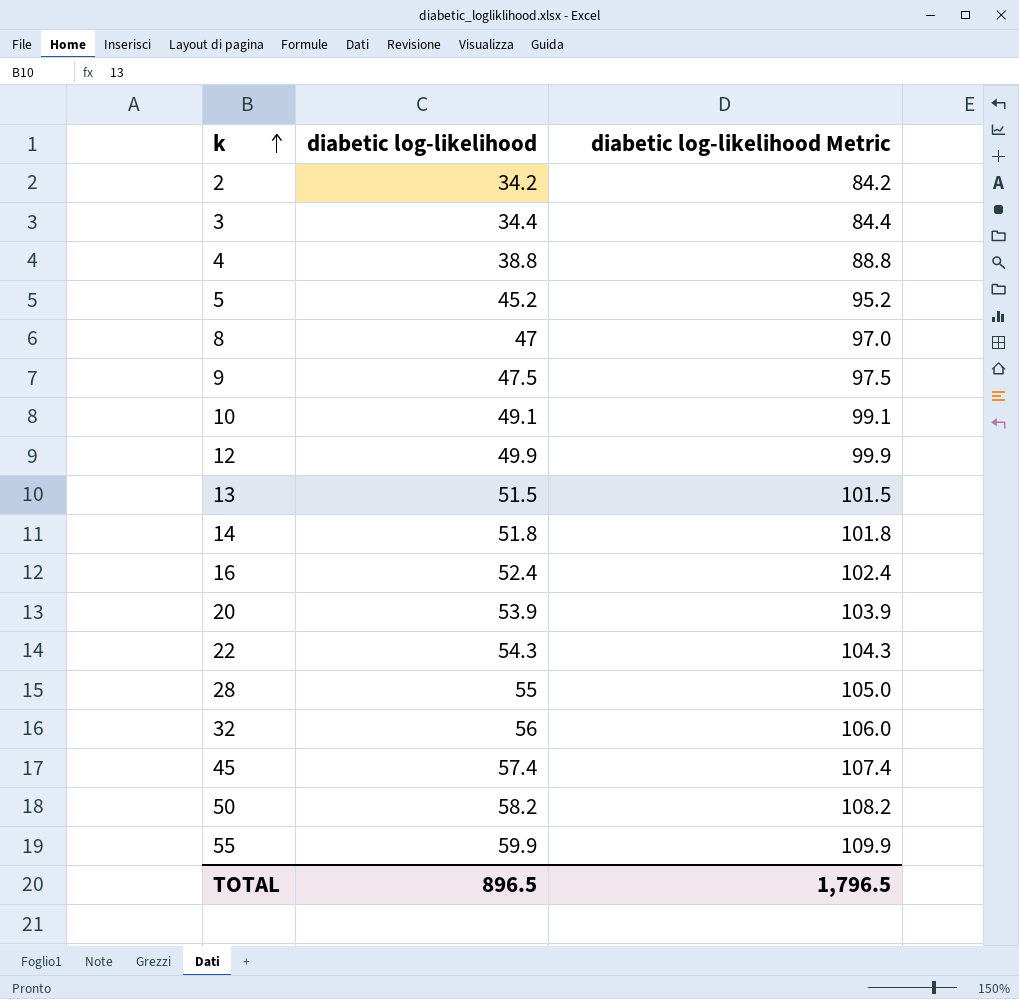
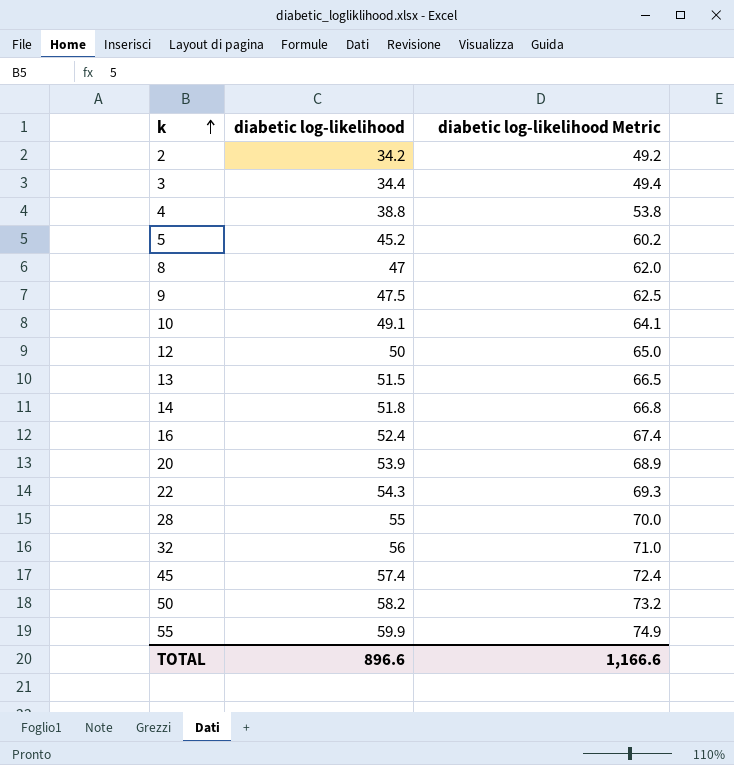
column diabetic log-likelihood Metric | formula: [diabetic log-likelihood] + 50 -> [diabetic log-likelihood] + 15
12 | diabetic log-likelihood: 49.9 -> 50
TOTAL | diabetic log-likelihood: 896.5 -> 896.6
TOTAL | diabetic log-likelihood Metric: 1,796.5 -> 1,166.6

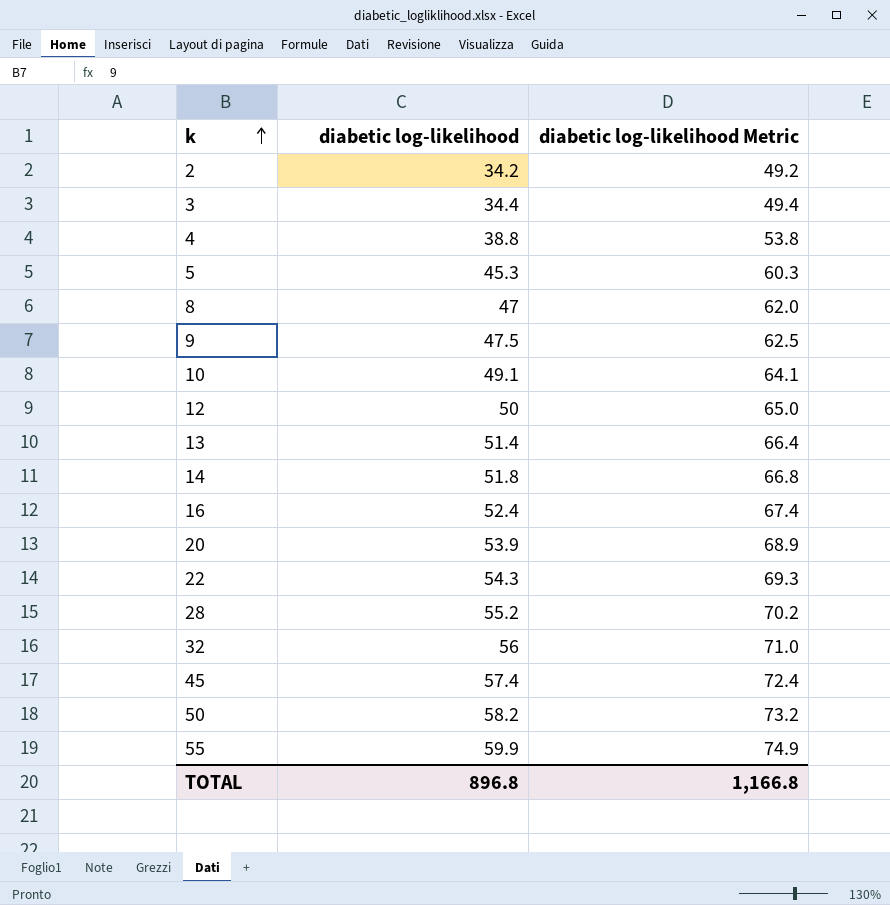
5 | diabetic log-likelihood: 45.2 -> 45.3
5 | diabetic log-likelihood Metric: 60.2 -> 60.3
13 | diabetic log-likelihood: 51.5 -> 51.4
13 | diabetic log-likelihood Metric: 66.5 -> 66.4
28 | diabetic log-likelihood: 55 -> 55.2
28 | diabetic log-likelihood Metric: 70.0 -> 70.2
TOTAL | diabetic log-likelihood: 896.6 -> 896.8
TOTAL | diabetic log-likelihood Metric: 1,166.6 -> 1,166.8

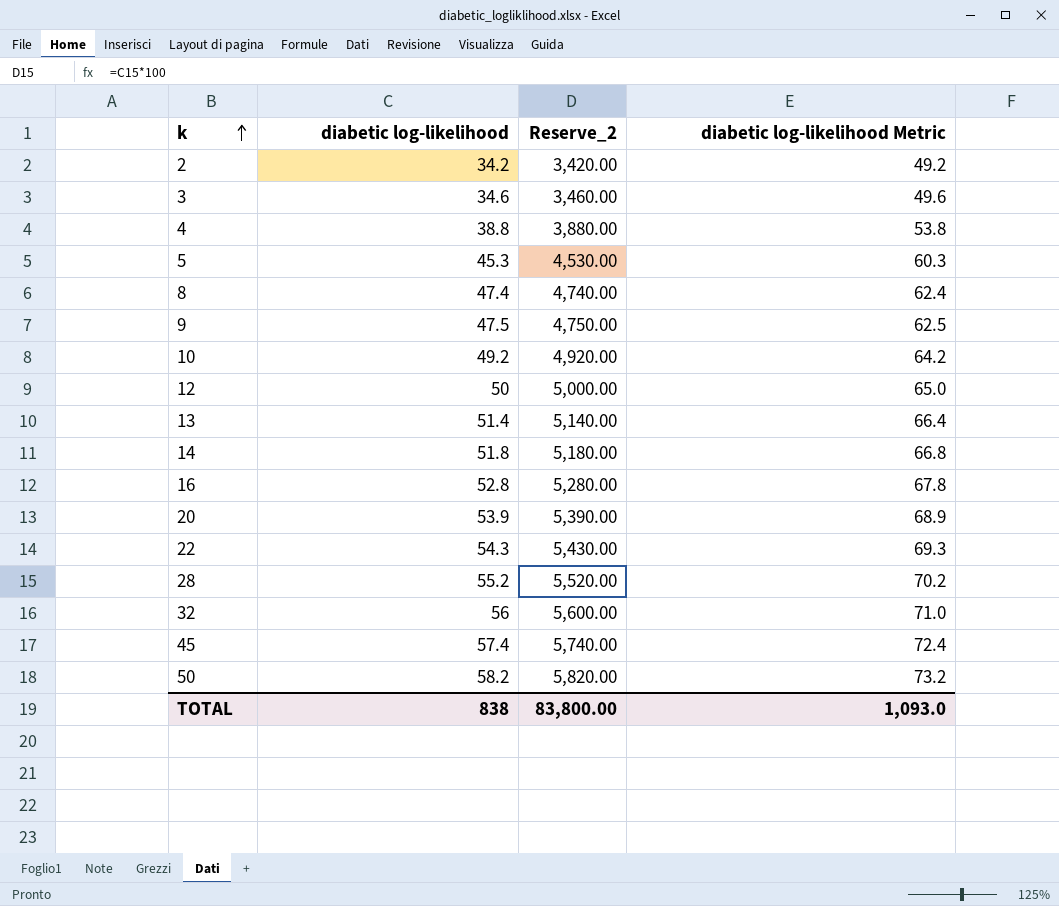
column Reserve_2 | formula: none -> [diabetic log-likelihood] * 100
row 55: 59.9 | 74.9 -> none
3 | diabetic log-likelihood: 34.4 -> 34.6
3 | diabetic log-likelihood Metric: 49.4 -> 49.6
8 | diabetic log-likelihood: 47 -> 47.4
8 | diabetic log-likelihood Metric: 62.0 -> 62.4
10 | diabetic log-likelihood: 49.1 -> 49.2
10 | diabetic log-likelihood Metric: 64.1 -> 64.2
16 | diabetic log-likelihood: 52.4 -> 52.8
16 | diabetic log-likelihood Metric: 67.4 -> 67.8
TOTAL | diabetic log-likelihood: 896.8 -> 838
TOTAL | diabetic log-likelihood Metric: 1,166.8 -> 1,093.0

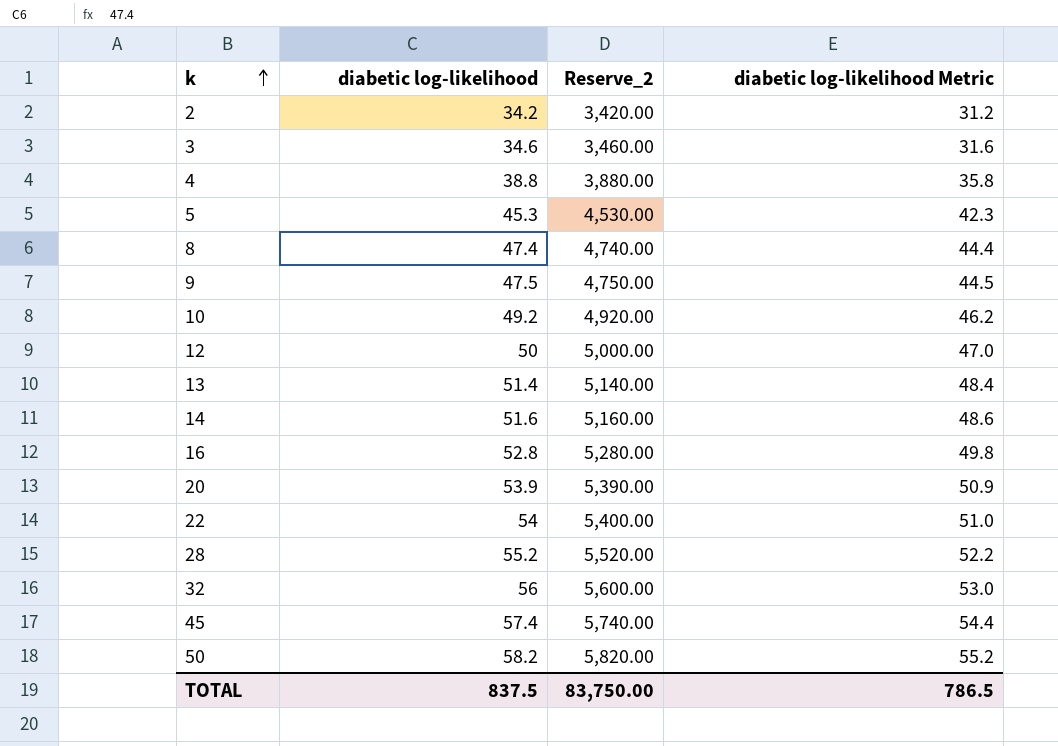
column diabetic log-likelihood Metric | formula: [diabetic log-likelihood] + 15 -> [diabetic log-likelihood] - 3
14 | diabetic log-likelihood: 51.8 -> 51.6
14 | Reserve_2: 5,180.00 -> 5,160.00
22 | diabetic log-likelihood: 54.3 -> 54
22 | Reserve_2: 5,430.00 -> 5,400.00
TOTAL | diabetic log-likelihood: 838 -> 837.5
TOTAL | Reserve_2: 83,800.00 -> 83,750.00
TOTAL | diabetic log-likelihood Metric: 1,093.0 -> 786.5

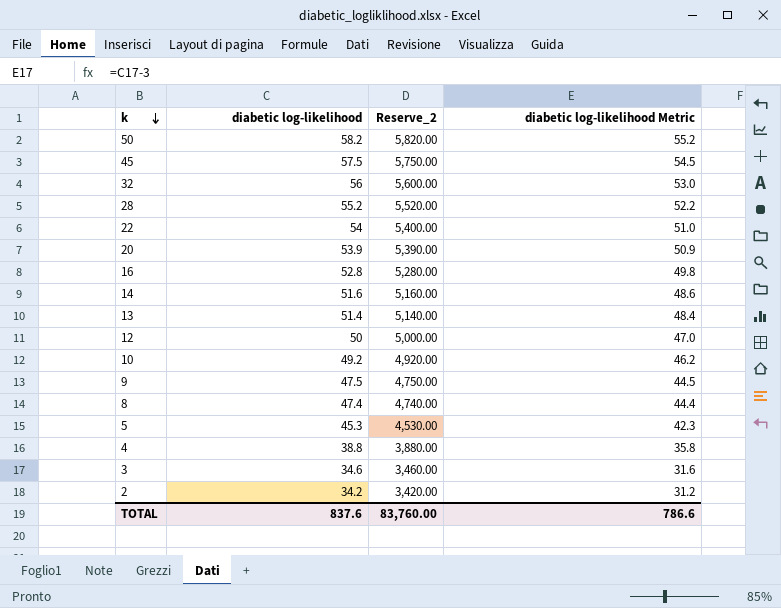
row order: k ascending -> k descending
45 | diabetic log-likelihood: 57.4 -> 57.5
45 | Reserve_2: 5,740.00 -> 5,750.00
45 | diabetic log-likelihood Metric: 54.4 -> 54.5
TOTAL | diabetic log-likelihood: 837.5 -> 837.6
TOTAL | Reserve_2: 83,750.00 -> 83,760.00
TOTAL | diabetic log-likelihood Metric: 786.5 -> 786.6

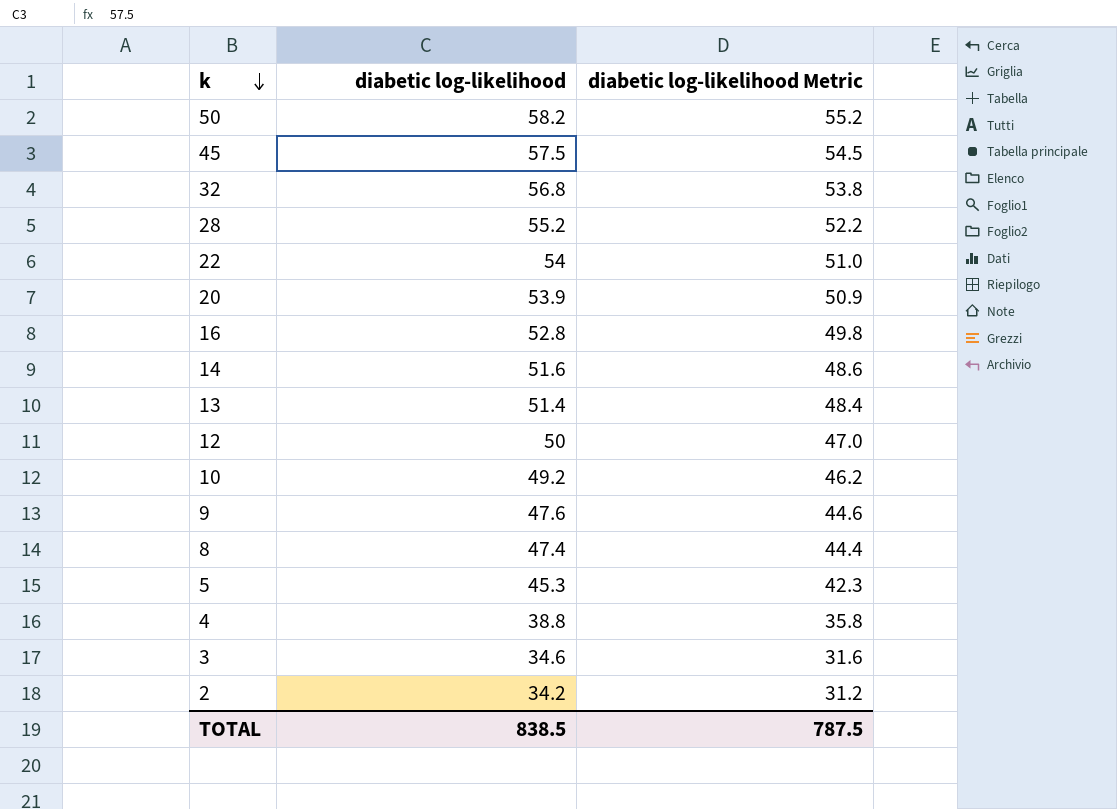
column Reserve_2 | formula: [diabetic log-likelihood] * 100 -> none
32 | diabetic log-likelihood: 56 -> 56.8
32 | diabetic log-likelihood Metric: 53.0 -> 53.8
9 | diabetic log-likelihood: 47.5 -> 47.6
9 | diabetic log-likelihood Metric: 44.5 -> 44.6
TOTAL | diabetic log-likelihood: 837.6 -> 838.5
TOTAL | diabetic log-likelihood Metric: 786.6 -> 787.5

